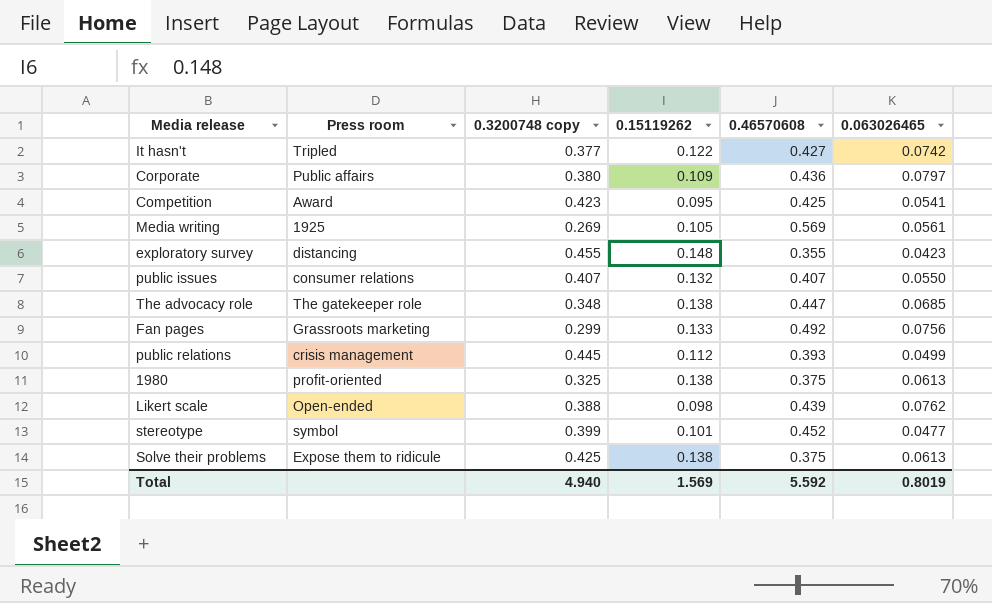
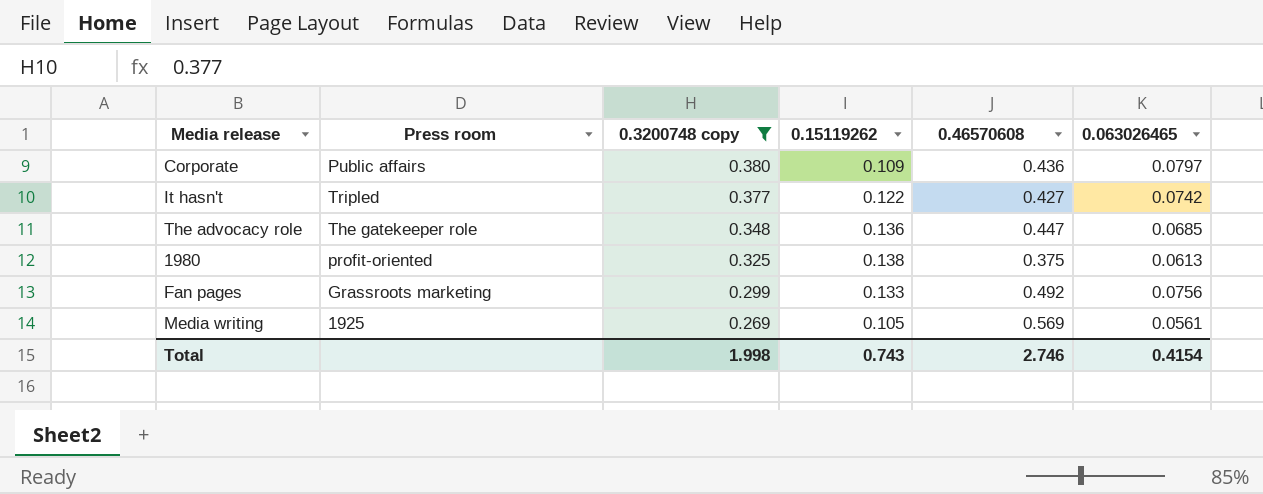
filter: none -> 0.3200748 copy <= 0.380
row order: none -> 0.3200748 copy descending
The advocacy role | 0.15119262: 0.138 -> 0.136
Total | 0.3200748 copy: 4.940 -> 1.998
Total | 0.15119262: 1.569 -> 0.743
Total | 0.46570608: 5.592 -> 2.746
Total | 0.063026465: 0.8019 -> 0.4154

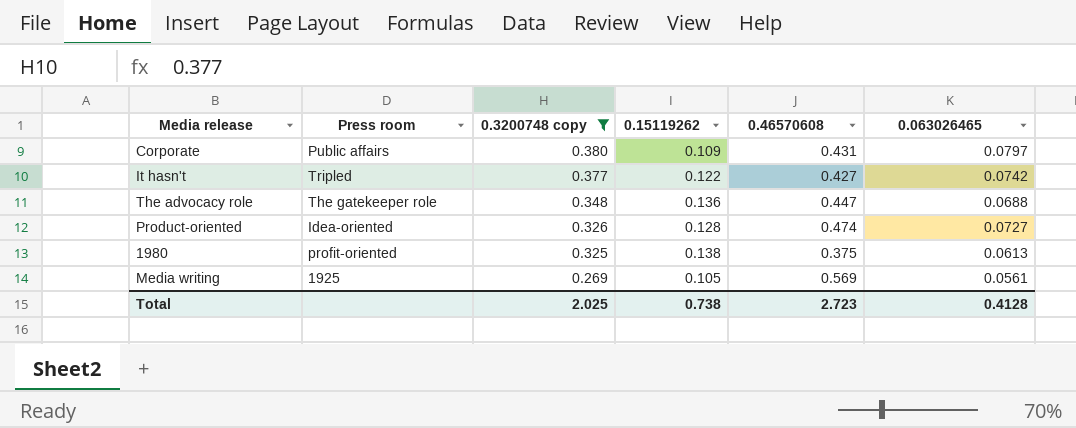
row Fan pages: Grassroots marketing | 0.299 | 0.133 | 0.492 | 0.0756 -> none
Corporate | 0.46570608: 0.436 -> 0.431
The advocacy role | 0.063026465: 0.0685 -> 0.0688
row Product-oriented: none -> Idea-oriented | 0.326 | 0.128 | 0.474 | 0.0727
Total | 0.3200748 copy: 1.998 -> 2.025
Total | 0.15119262: 0.743 -> 0.738
Total | 0.46570608: 2.746 -> 2.723
Total | 0.063026465: 0.4154 -> 0.4128

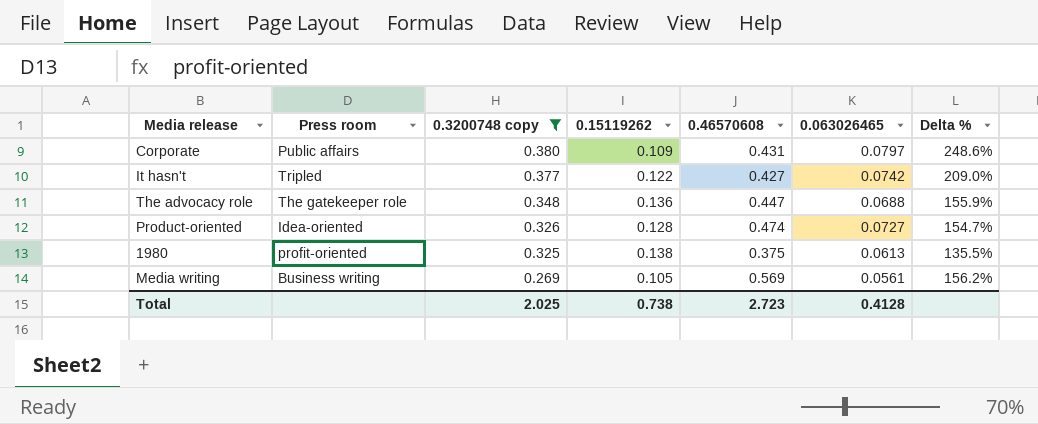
column Delta % | formula: none -> ([0.3200748 copy] - [0.15119262]) / [0.15119262]
Media writing | Press room: 1925 -> Business writing

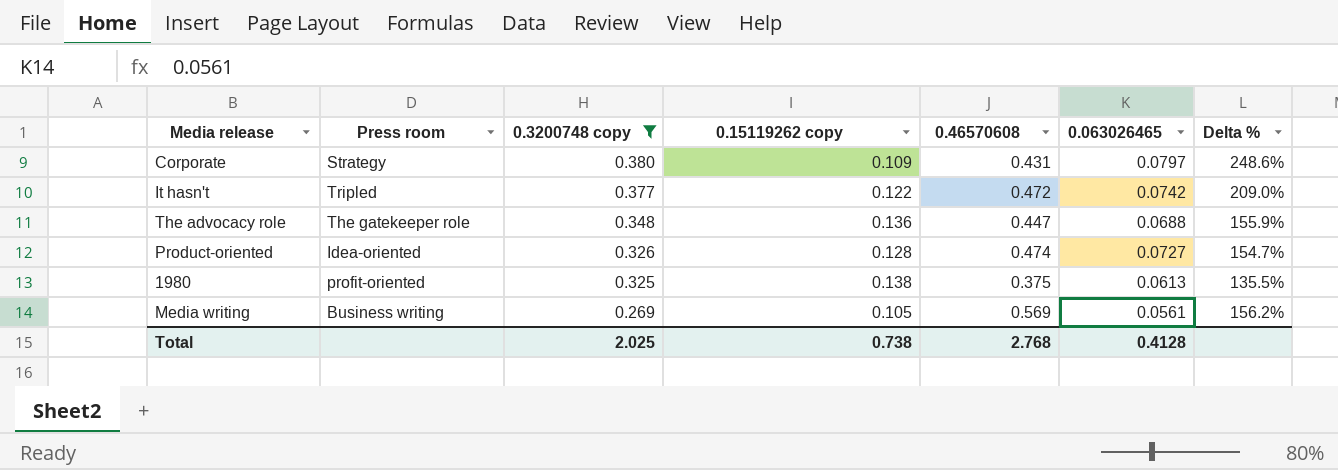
column name: 0.15119262 -> 0.15119262 copy
Corporate | Press room: Public affairs -> Strategy
It hasn't | 0.46570608: 0.427 -> 0.472
Total | 0.46570608: 2.723 -> 2.768

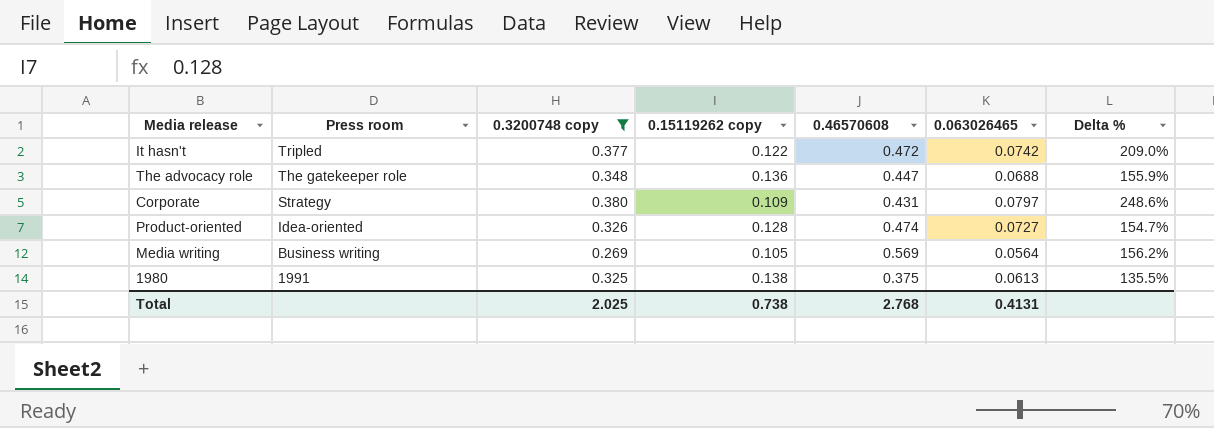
row order: 0.3200748 copy descending -> Press room descending
Media writing | 0.063026465: 0.0561 -> 0.0564
1980 | Press room: profit-oriented -> 1991
Total | 0.063026465: 0.4128 -> 0.4131

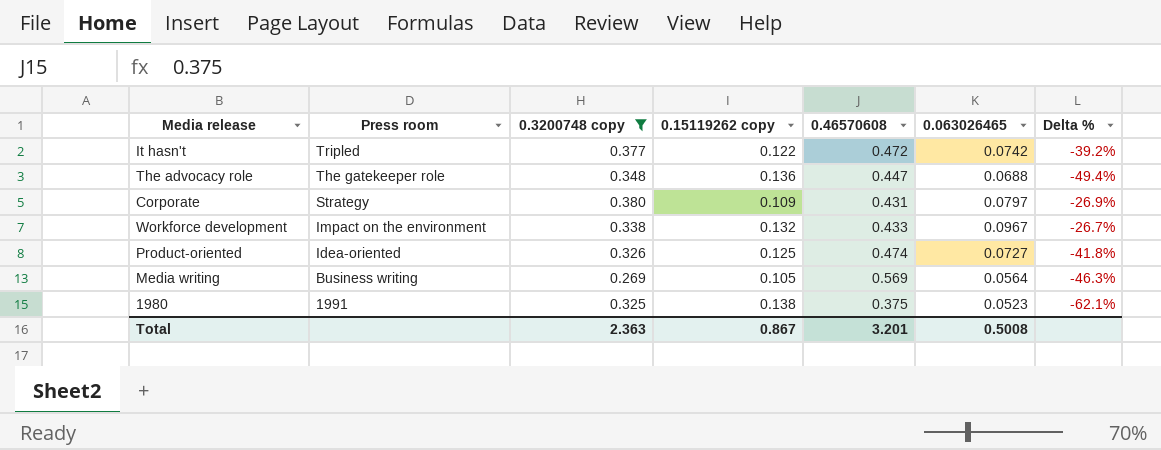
column Delta % | formula: ([0.3200748 copy] - [0.15119262 copy]) / [0.15119262 copy] -> ([0.063026465] - [0.15119262 copy]) / [0.15119262 copy]
row Workforce development: none -> Impact on the environment | 0.338 | 0.132 | 0.433 | 0.0967 | -26.7%
Product-oriented | 0.15119262 copy: 0.128 -> 0.125
1980 | 0.063026465: 0.0613 -> 0.0523
Total | 0.3200748 copy: 2.025 -> 2.363
Total | 0.15119262 copy: 0.738 -> 0.867
Total | 0.46570608: 2.768 -> 3.201
Total | 0.063026465: 0.4131 -> 0.5008

